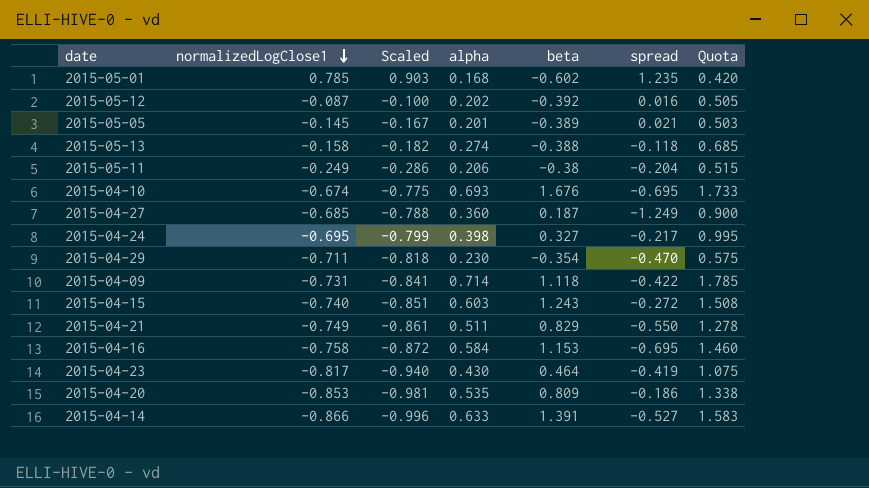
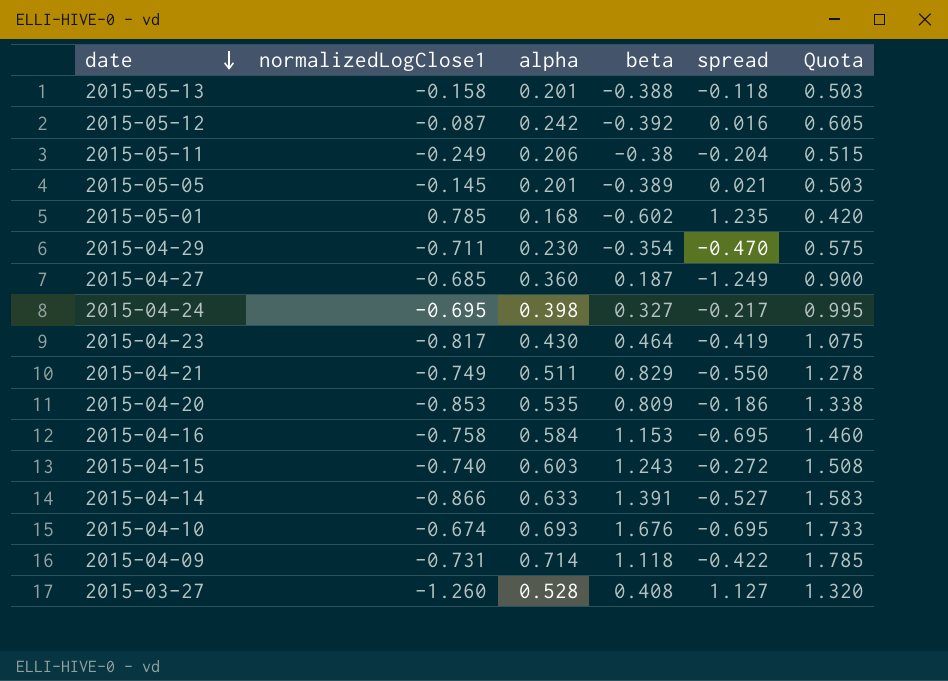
row order: normalizedLogClose1 descending -> date descending
column Scaled | formula: [normalizedLogClose1] * 1.15 -> none
2015-05-13 | alpha: 0.274 -> 0.201
2015-05-13 | Quota: 0.685 -> 0.503
2015-05-12 | alpha: 0.202 -> 0.242
2015-05-12 | Quota: 0.505 -> 0.605
row 2015-03-27: none -> -1.260 | 0.528 | 0.408 | 1.127 | 1.320

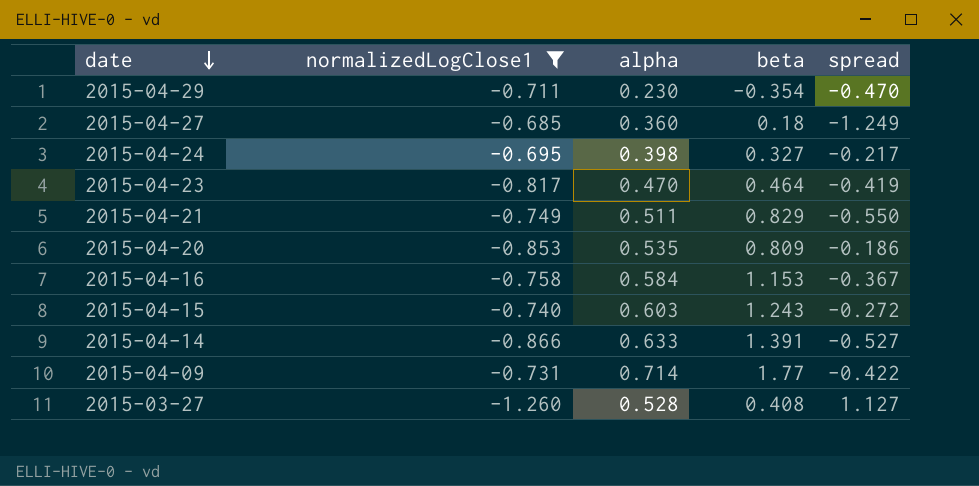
filter: none -> normalizedLogClose1 <= -0.685
column Quota | formula: [alpha] * 2.5 -> none
2015-04-27 | beta: 0.187 -> 0.18
2015-04-23 | alpha: 0.430 -> 0.470
2015-04-16 | spread: -0.695 -> -0.367
2015-04-09 | beta: 1.118 -> 1.77

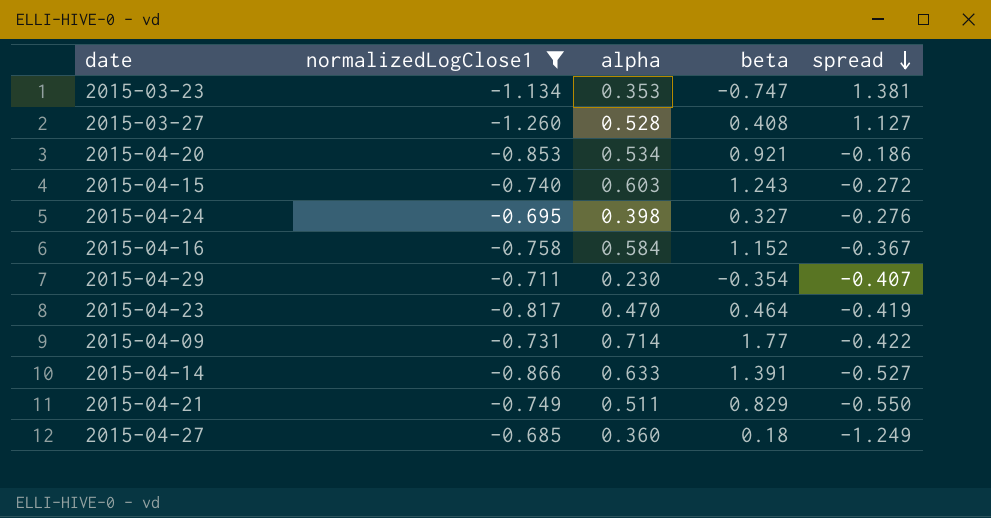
row order: date descending -> spread descending
row 2015-03-23: none -> -1.134 | 0.353 | -0.747 | 1.381
2015-04-20 | alpha: 0.535 -> 0.534
2015-04-20 | beta: 0.809 -> 0.921
2015-04-24 | spread: -0.217 -> -0.276
2015-04-16 | beta: 1.153 -> 1.152
2015-04-29 | spread: -0.470 -> -0.407

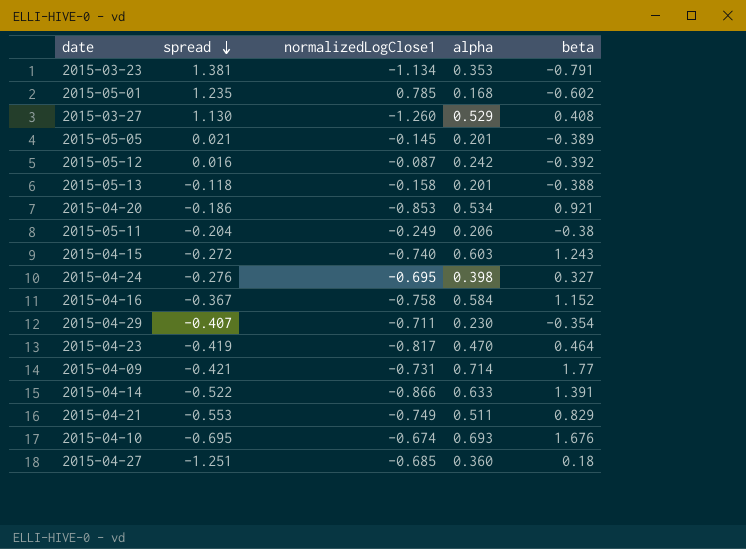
filter: normalizedLogClose1 <= -0.685 -> none
column spread | position: 5 -> 2
2015-03-23 | beta: -0.747 -> -0.791
2015-03-27 | spread: 1.127 -> 1.130
2015-03-27 | alpha: 0.528 -> 0.529
2015-04-09 | spread: -0.422 -> -0.421
2015-04-14 | spread: -0.527 -> -0.522
2015-04-21 | spread: -0.550 -> -0.553
2015-04-27 | spread: -1.249 -> -1.251

